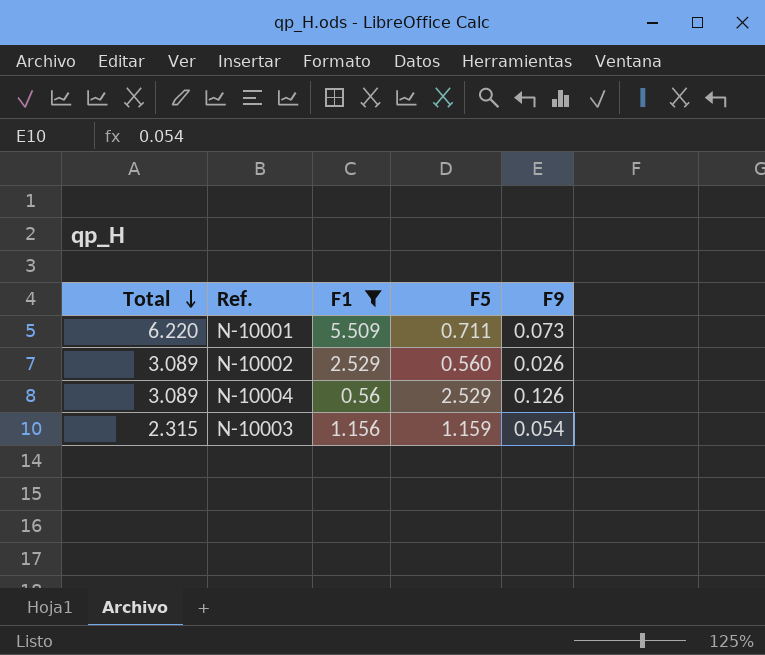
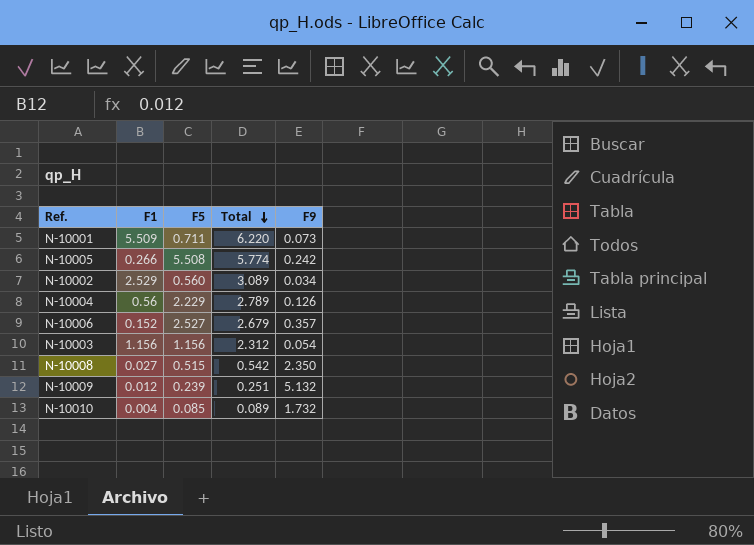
filter: F1 >= 0.56 -> none
column Total | position: 1 -> 4
N-10002 | F9: 0.026 -> 0.034
N-10004 | F5: 2.529 -> 2.229
N-10004 | Total: 3.089 -> 2.789
N-10003 | F5: 1.159 -> 1.156
N-10003 | Total: 2.315 -> 2.312

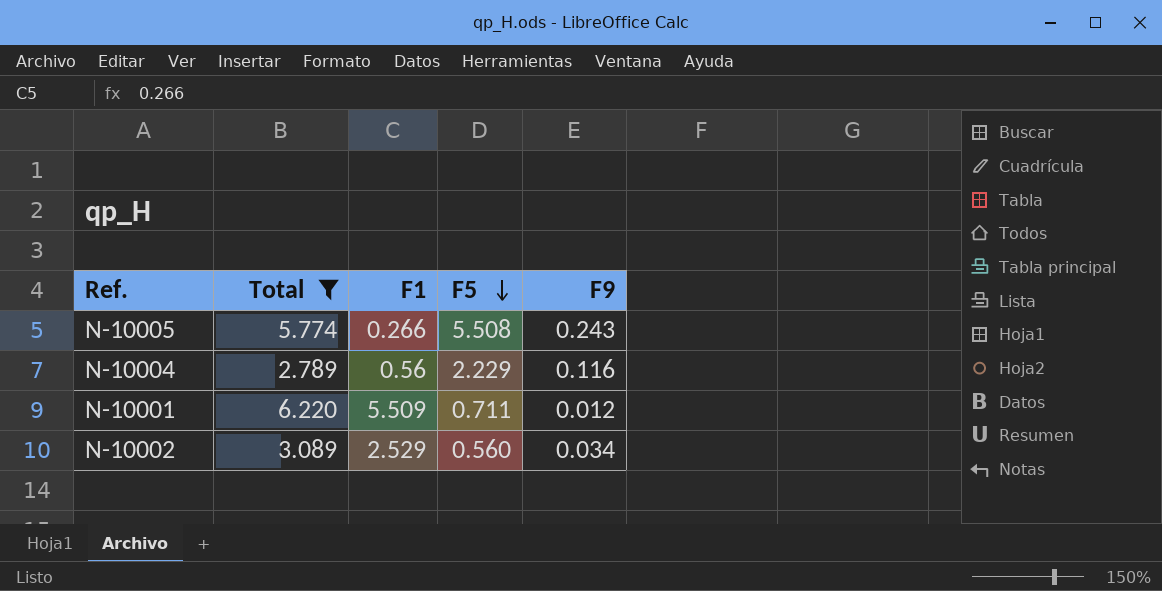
filter: none -> Total >= 2.789
row order: Total descending -> F5 descending
column Total | position: 4 -> 2
N-10005 | F9: 0.242 -> 0.243
N-10004 | F9: 0.126 -> 0.116
N-10001 | F9: 0.073 -> 0.012

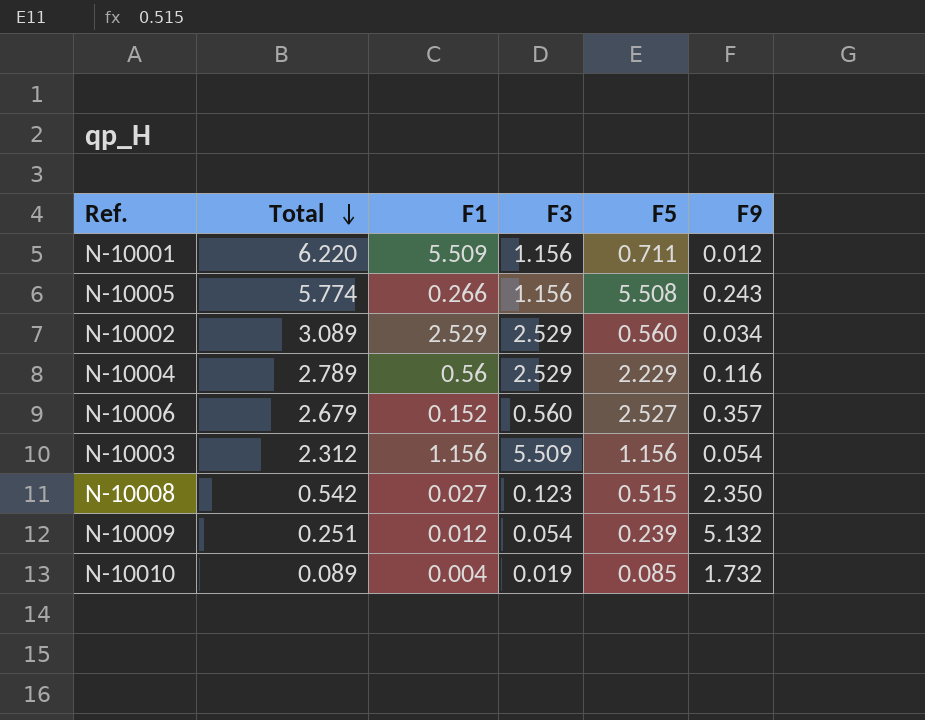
filter: Total >= 2.789 -> none
row order: F5 descending -> Total descending
column F3 | position: none -> 4

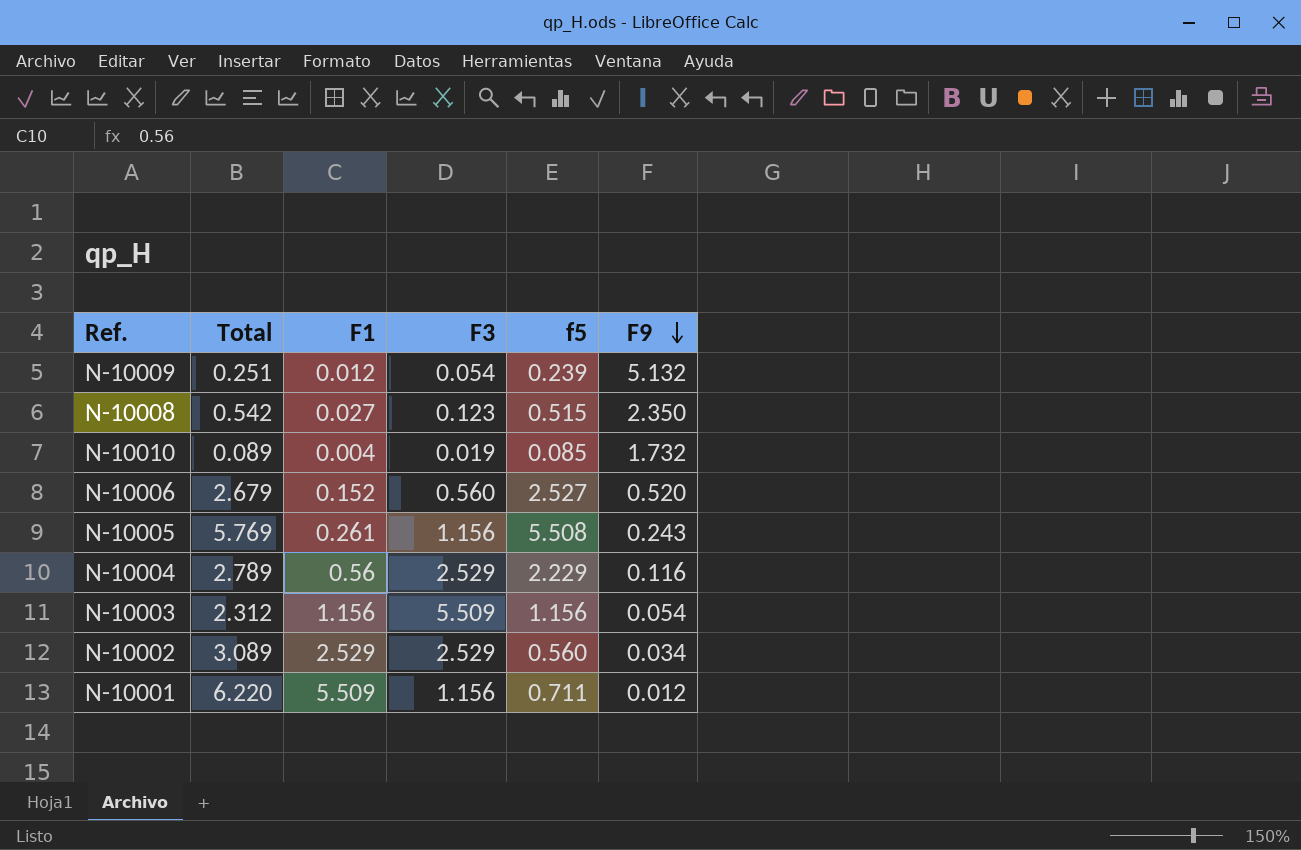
row order: Total descending -> F9 descending
column name: F5 -> f5
N-10006 | F9: 0.357 -> 0.520
N-10005 | Total: 5.774 -> 5.769
N-10005 | F1: 0.266 -> 0.261

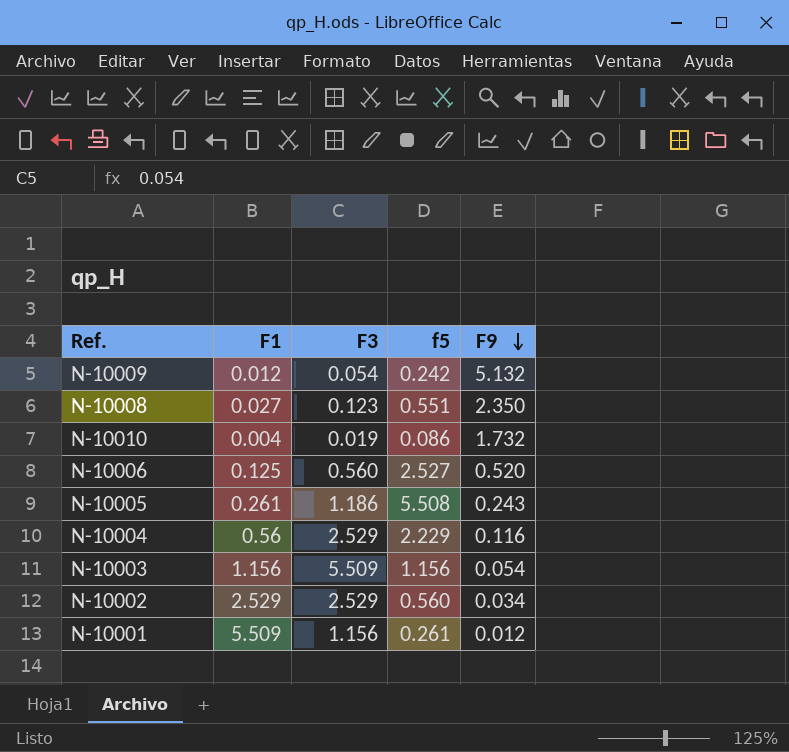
column Total | formula: [F1] + [f5] -> none
N-10009 | f5: 0.239 -> 0.242
N-10008 | f5: 0.515 -> 0.551
N-10010 | f5: 0.085 -> 0.086
N-10006 | F1: 0.152 -> 0.125
N-10005 | F3: 1.156 -> 1.186
N-10001 | f5: 0.711 -> 0.261

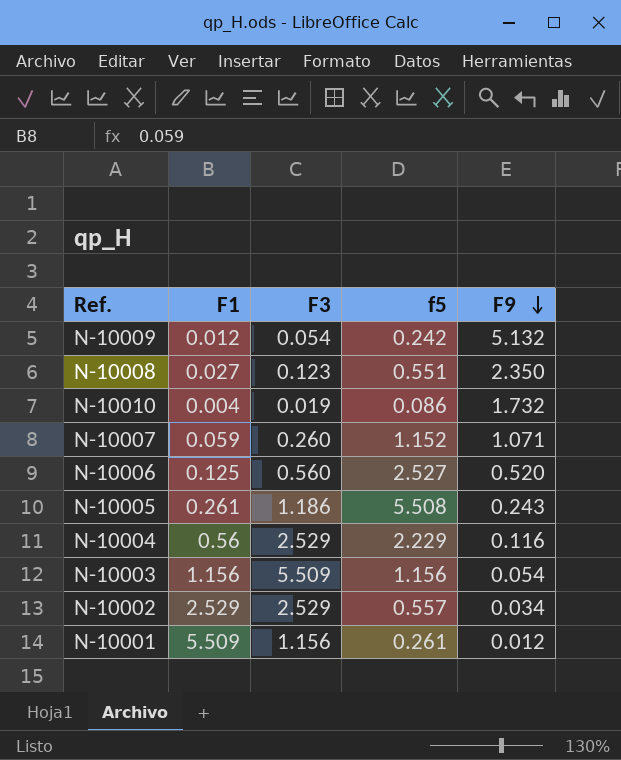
row N-10007: none -> 0.059 | 0.260 | 1.152 | 1.071
N-10002 | f5: 0.560 -> 0.557

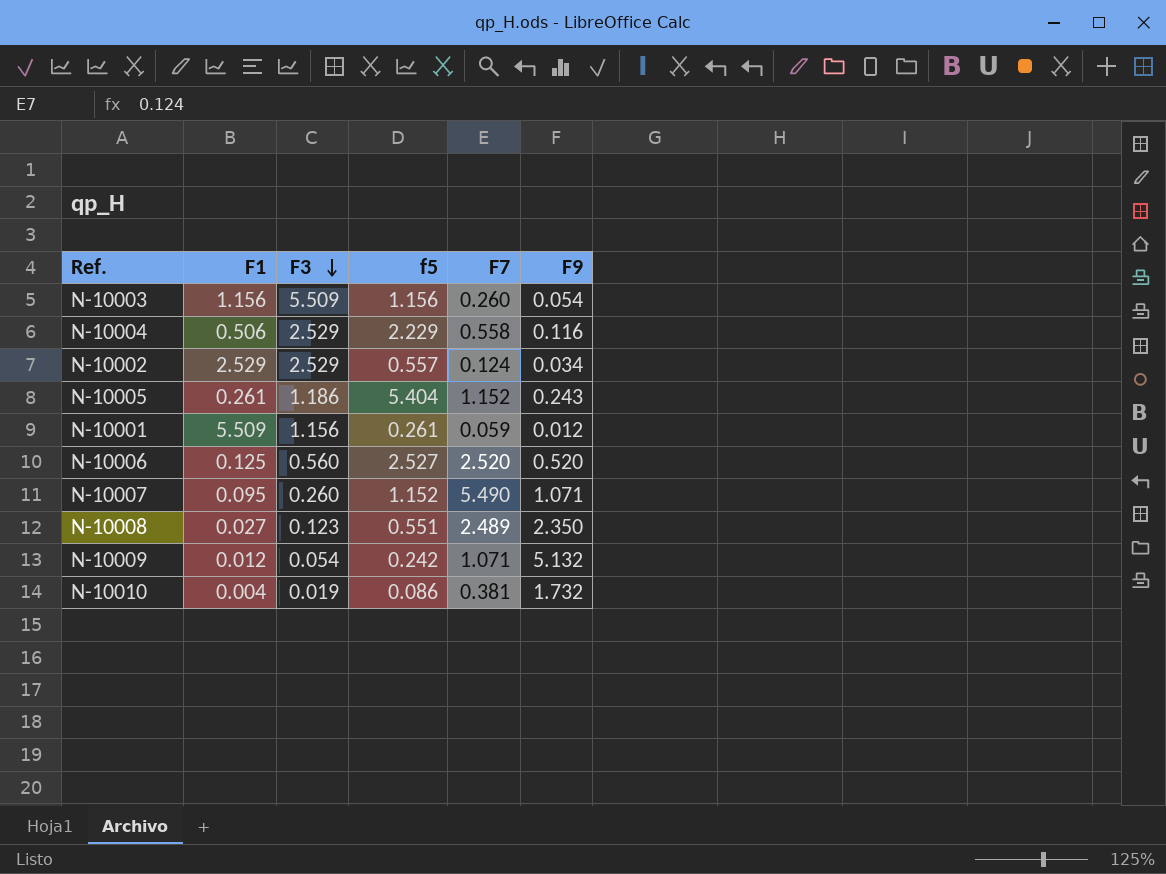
row order: F9 descending -> F3 descending
column F7 | position: none -> 5
N-10004 | F1: 0.56 -> 0.506
N-10005 | f5: 5.508 -> 5.404
N-10007 | F1: 0.059 -> 0.095

